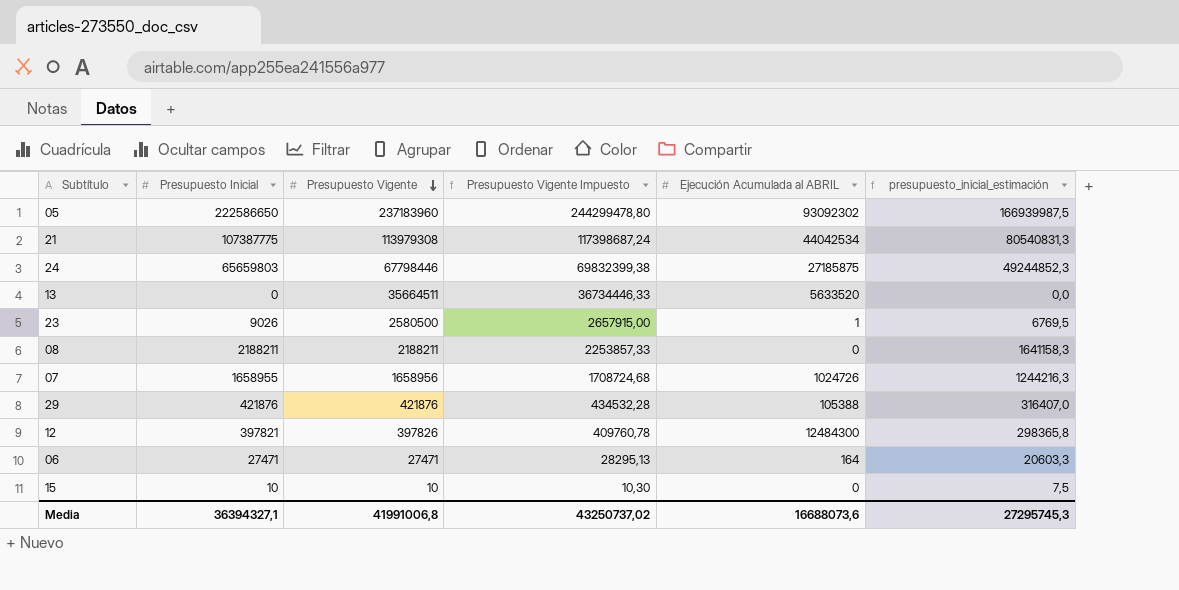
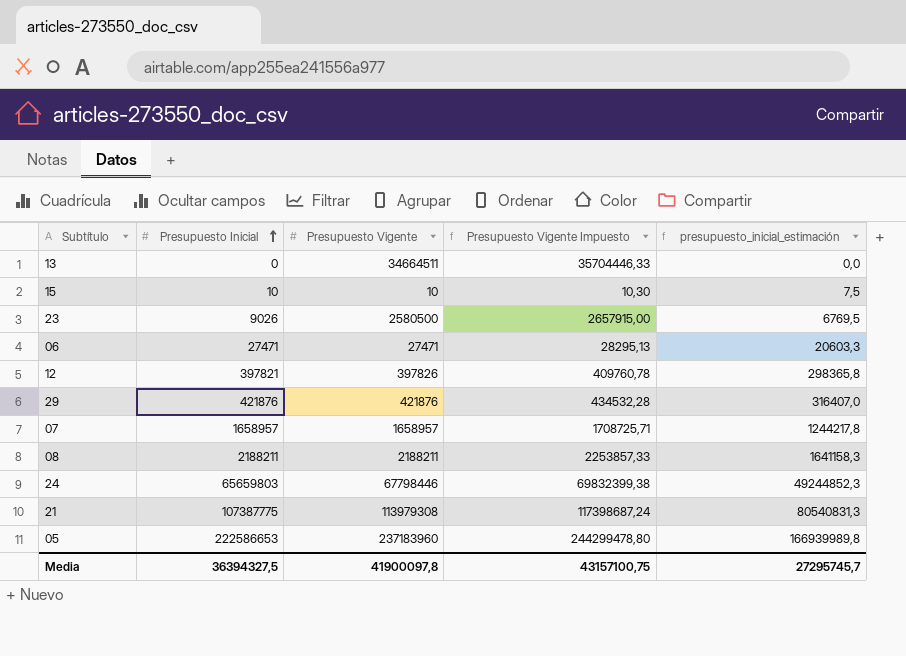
row order: Presupuesto Vigente descending -> Presupuesto Inicial ascending
column Ejecución Acumulada al ABRIL | position: 5 -> none
13 | Presupuesto Vigente: 35664511 -> 34664511
13 | Presupuesto Vigente Impuesto: 36734446,33 -> 35704446,33
07 | Presupuesto Inicial: 1658955 -> 1658957
07 | Presupuesto Vigente: 1658956 -> 1658957
07 | Presupuesto Vigente Impuesto: 1708724,68 -> 1708725,71
07 | presupuesto_inicial_estimación: 1244216,3 -> 1244217,8
05 | Presupuesto Inicial: 222586650 -> 222586653
05 | presupuesto_inicial_estimación: 166939987,5 -> 166939989,8
Media | Presupuesto Inicial: 36394327,1 -> 36394327,5
Media | Presupuesto Vigente: 41991006,8 -> 41900097,8
Media | Presupuesto Vigente Impuesto: 43250737,02 -> 43157100,75
Media | presupuesto_inicial_estimación: 27295745,3 -> 27295745,7

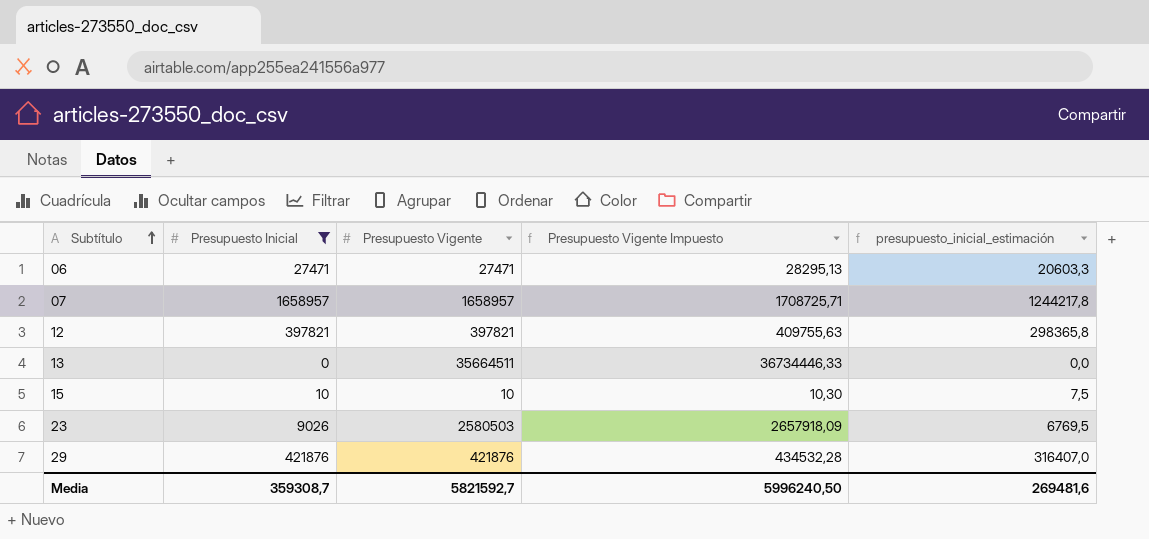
filter: none -> Presupuesto Inicial <= 1658957
row order: Presupuesto Inicial ascending -> Subtítulo ascending
12 | Presupuesto Vigente: 397826 -> 397821
12 | Presupuesto Vigente Impuesto: 409760,78 -> 409755,63
13 | Presupuesto Vigente: 34664511 -> 35664511
13 | Presupuesto Vigente Impuesto: 35704446,33 -> 36734446,33
23 | Presupuesto Vigente: 2580500 -> 2580503
23 | Presupuesto Vigente Impuesto: 2657915,00 -> 2657918,09
Media | Presupuesto Inicial: 36394327,5 -> 359308,7
Media | Presupuesto Vigente: 41900097,8 -> 5821592,7
Media | Presupuesto Vigente Impuesto: 43157100,75 -> 5996240,50
Media | presupuesto_inicial_estimación: 27295745,7 -> 269481,6

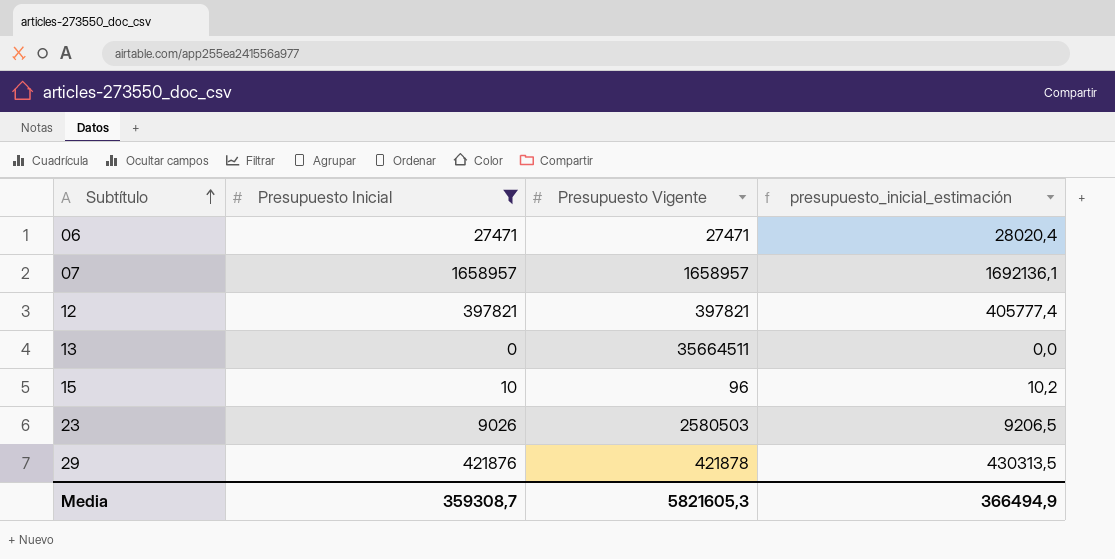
column Presupuesto Vigente Impuesto | formula: [Presupuesto Vigente] * 1,03 -> none
column presupuesto_inicial_estimación | formula: [Presupuesto Inicial] * 0,75 -> [Presupuesto Inicial] * 1,02
15 | Presupuesto Vigente: 10 -> 96
29 | Presupuesto Vigente: 421876 -> 421878
Media | Presupuesto Vigente: 5821592,7 -> 5821605,3
Media | presupuesto_inicial_estimación: 269481,6 -> 366494,9

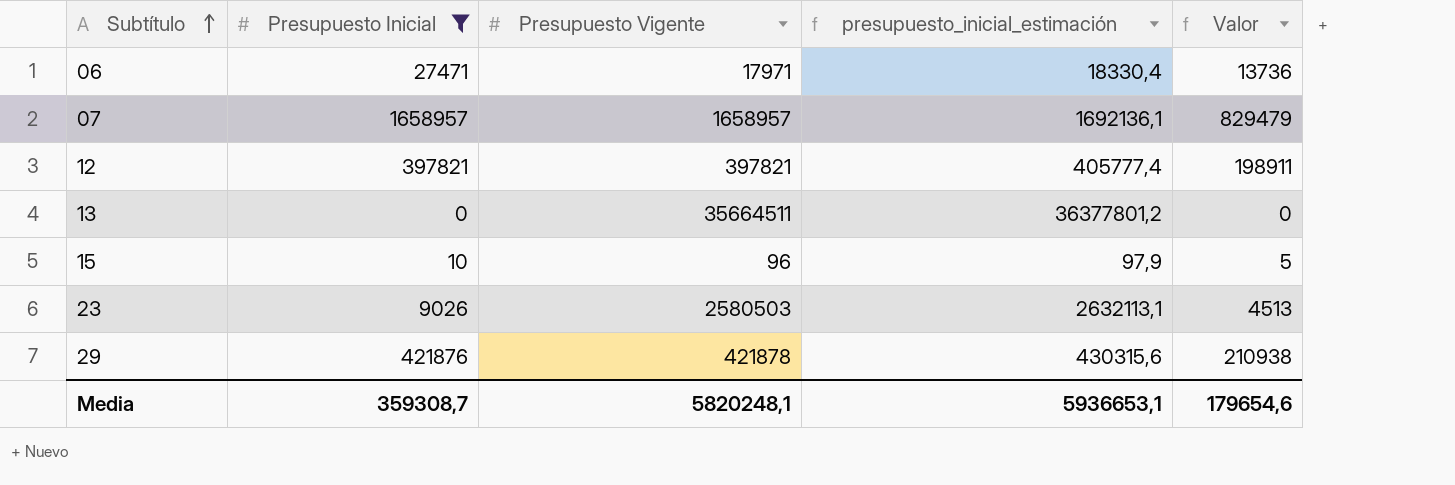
column presupuesto_inicial_estimación | formula: [Presupuesto Inicial] * 1,02 -> [Presupuesto Vigente] * 1,02
column Valor | formula: none -> [Presupuesto Inicial] * 0,5
06 | Presupuesto Vigente: 27471 -> 17971
Media | Presupuesto Vigente: 5821605,3 -> 5820248,1
Media | presupuesto_inicial_estimación: 366494,9 -> 5936653,1

